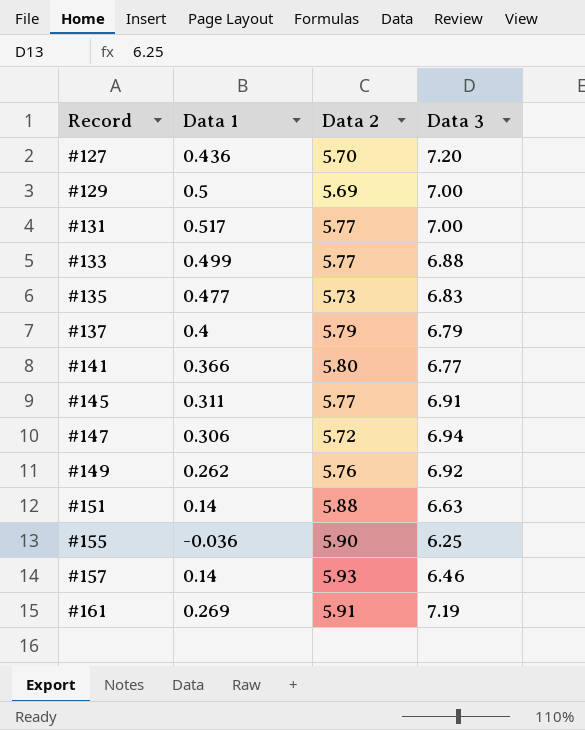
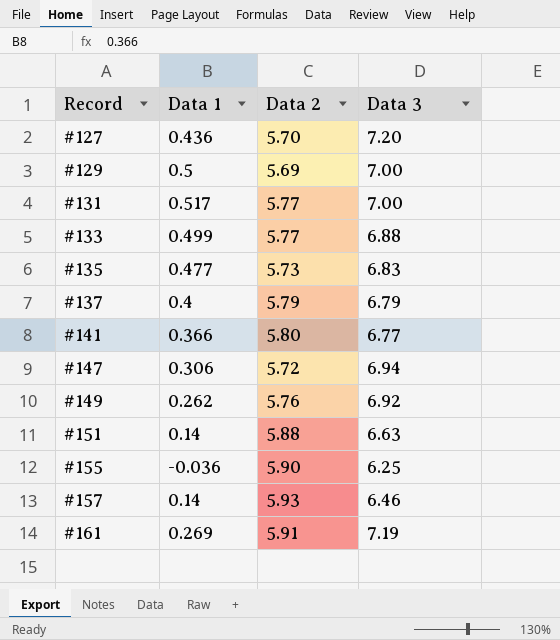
row #145: 0.311 | 5.77 | 6.91 -> none

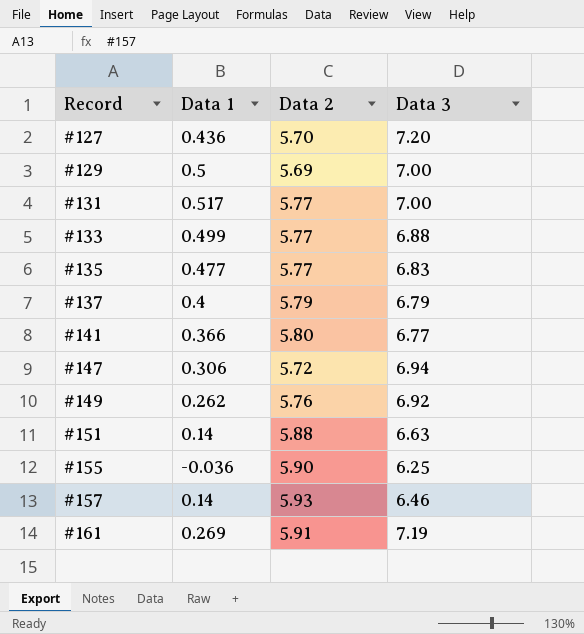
#135 | Data 2: 5.73 -> 5.77

